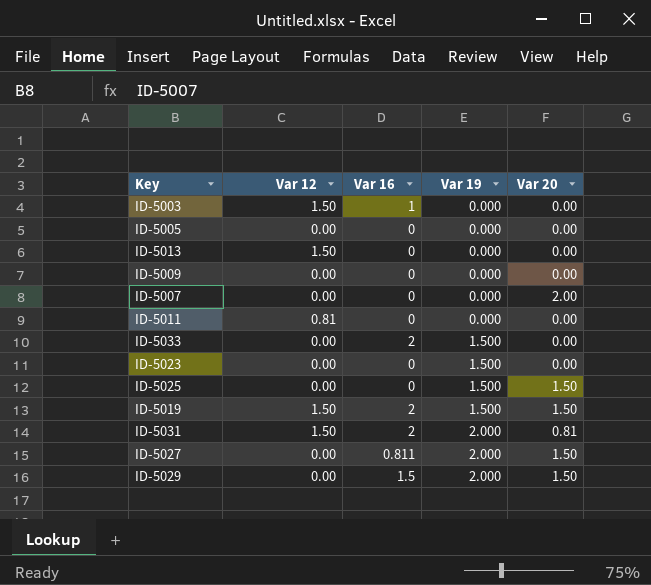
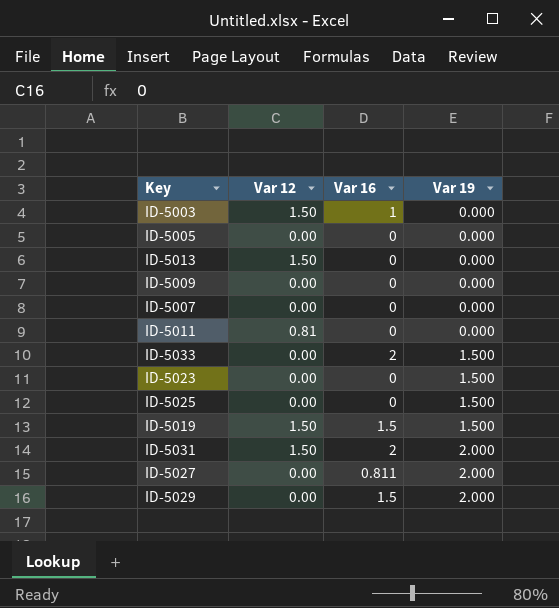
column Var 20 | position: 5 -> none
ID-5019 | Var 16: 2 -> 1.5

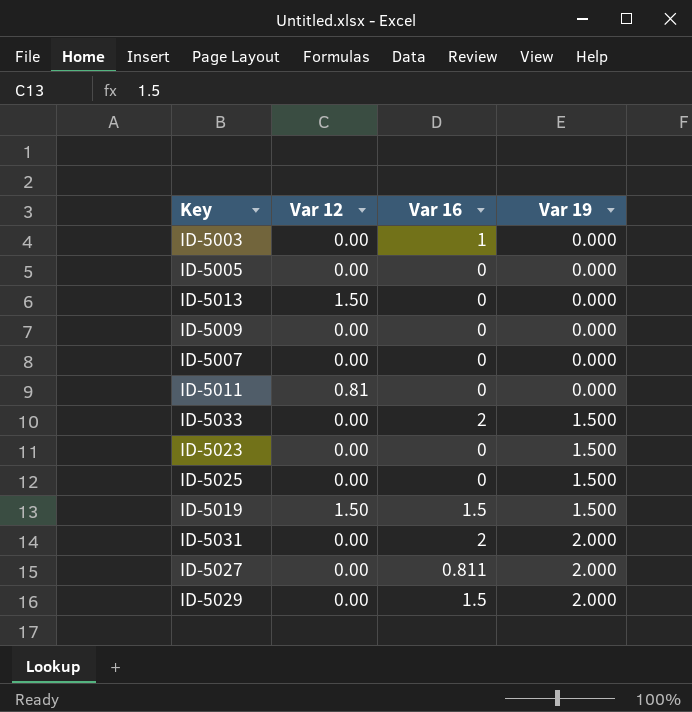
ID-5003 | Var 12: 1.50 -> 0.00
ID-5031 | Var 12: 1.50 -> 0.00

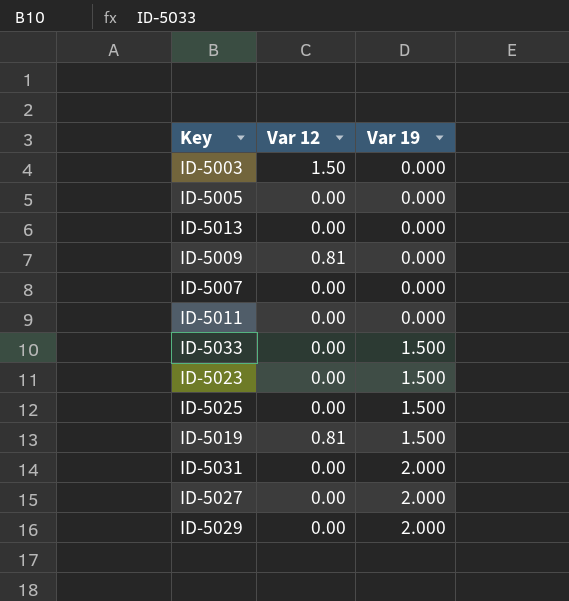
column Var 16 | position: 3 -> none
ID-5003 | Var 12: 0.00 -> 1.50
ID-5013 | Var 12: 1.50 -> 0.00
ID-5009 | Var 12: 0.00 -> 0.81
ID-5011 | Var 12: 0.81 -> 0.00
ID-5019 | Var 12: 1.50 -> 0.81

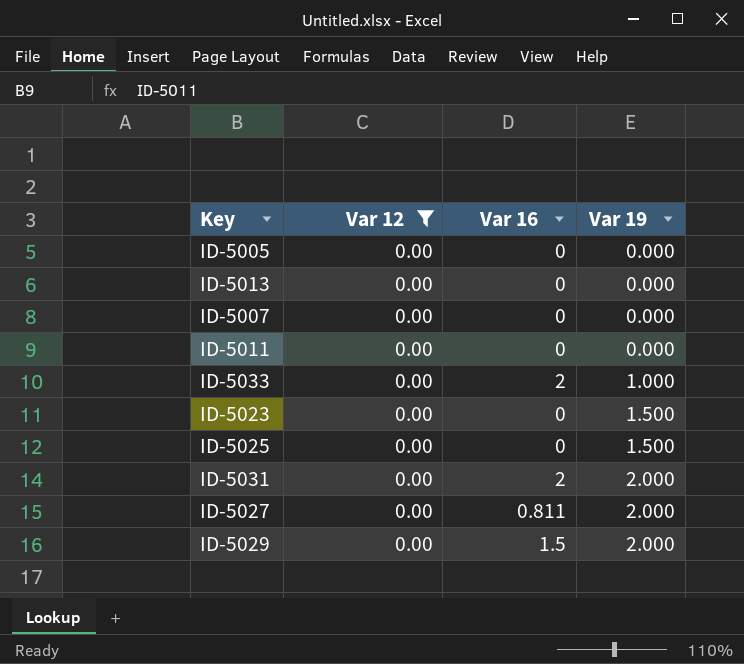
filter: none -> Var 12 = 0.00
column Var 16 | position: none -> 3
ID-5033 | Var 19: 1.500 -> 1.000

